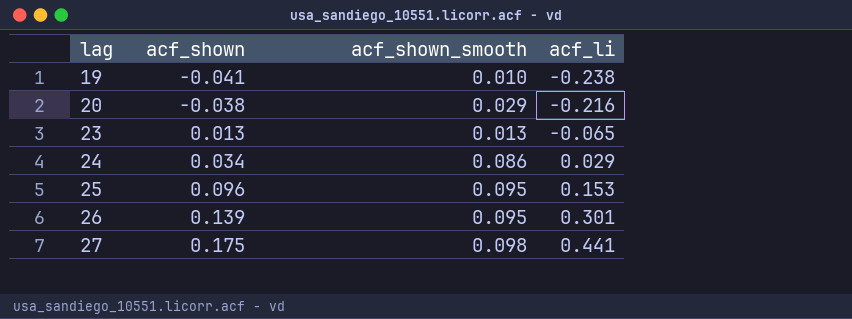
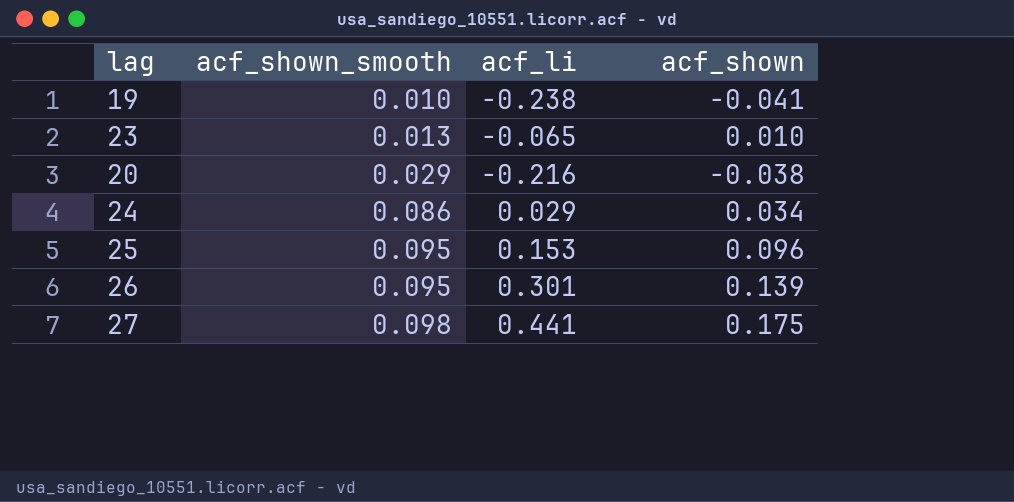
row order: lag ascending -> acf_shown_smooth ascending
column acf_shown | position: 2 -> 4
23 | acf_shown: 0.013 -> 0.010

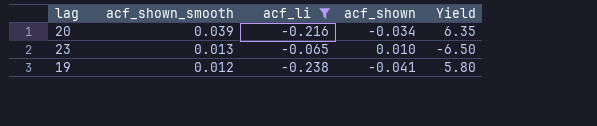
filter: none -> acf_li <= -0.065
row order: acf_shown_smooth ascending -> acf_shown_smooth descending
column Yield | formula: none -> [acf_li] / [acf_shown]
20 | acf_shown_smooth: 0.029 -> 0.039
20 | acf_shown: -0.038 -> -0.034
19 | acf_shown_smooth: 0.010 -> 0.012

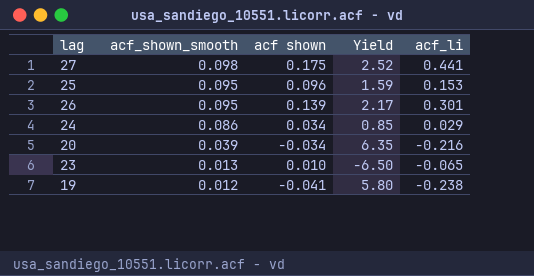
filter: acf_li <= -0.065 -> none
column name: acf_shown -> acf shown
column acf_li | position: 3 -> 5

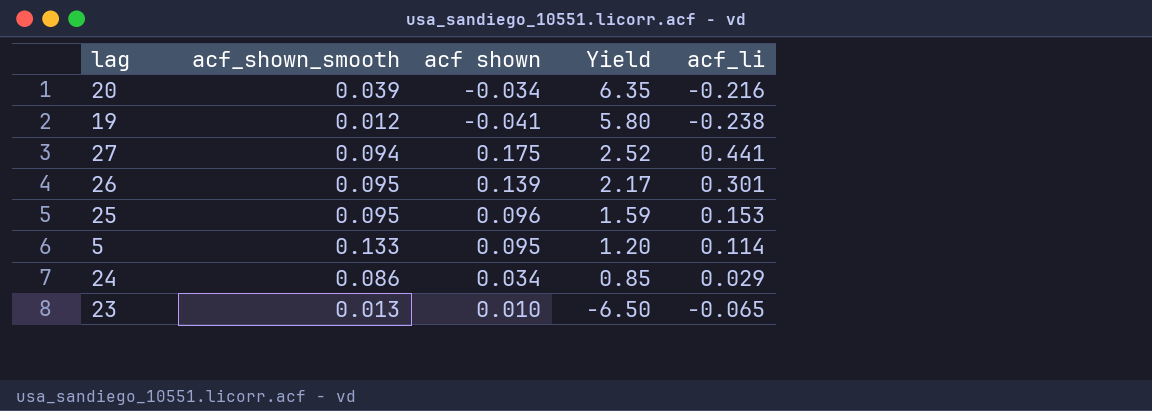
row order: acf_shown_smooth descending -> Yield descending
27 | acf_shown_smooth: 0.098 -> 0.094
row 5: none -> 0.133 | 0.095 | 1.20 | 0.114

